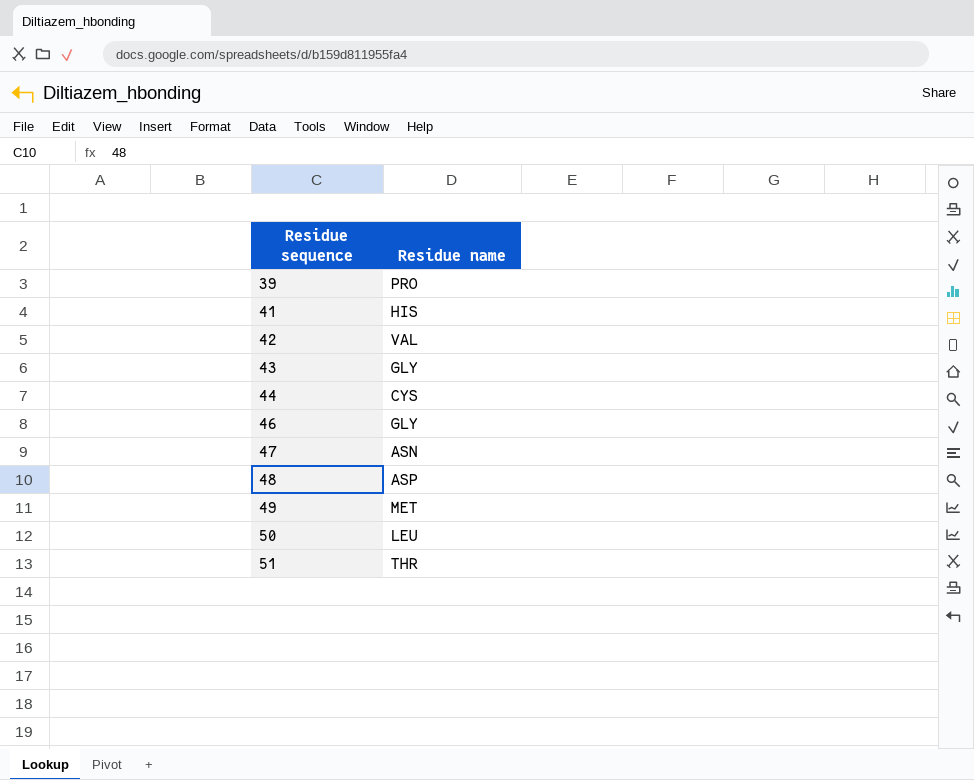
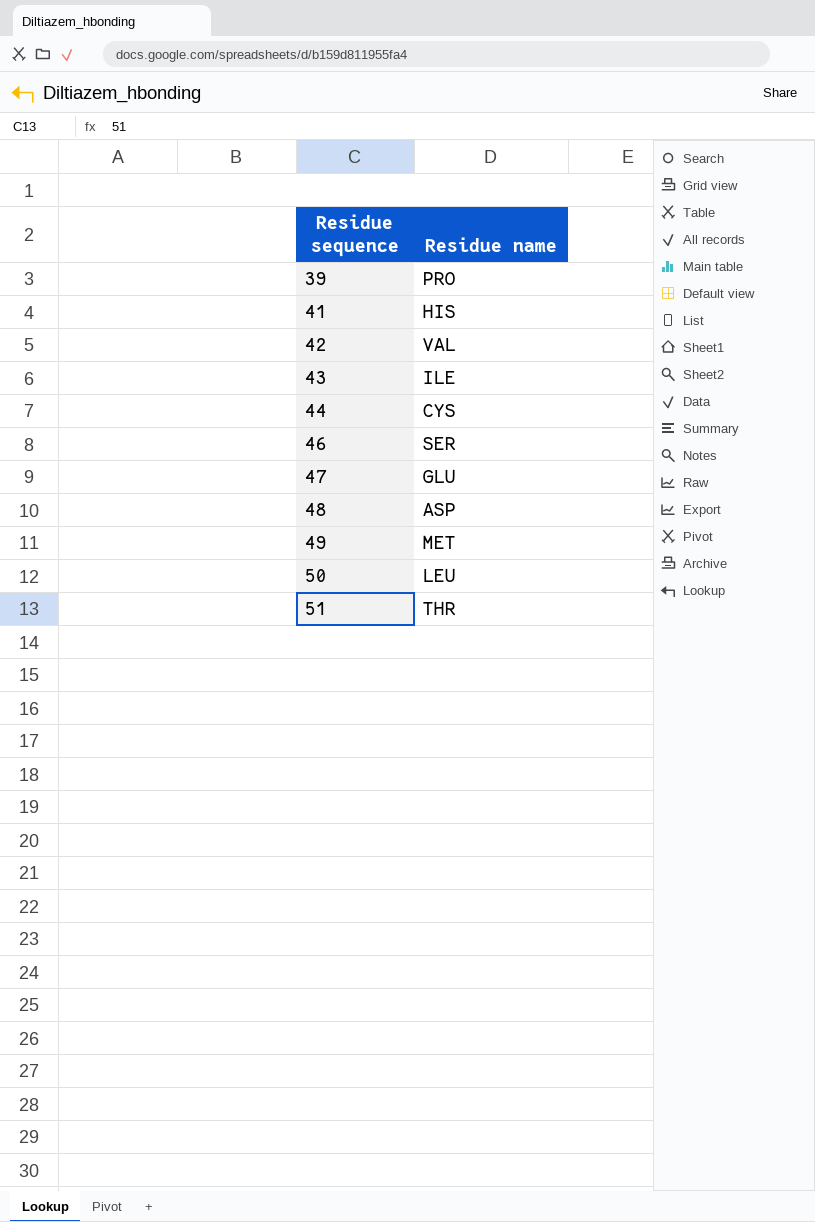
43 | Residue name: GLY -> ILE
46 | Residue name: GLY -> SER
47 | Residue name: ASN -> GLU

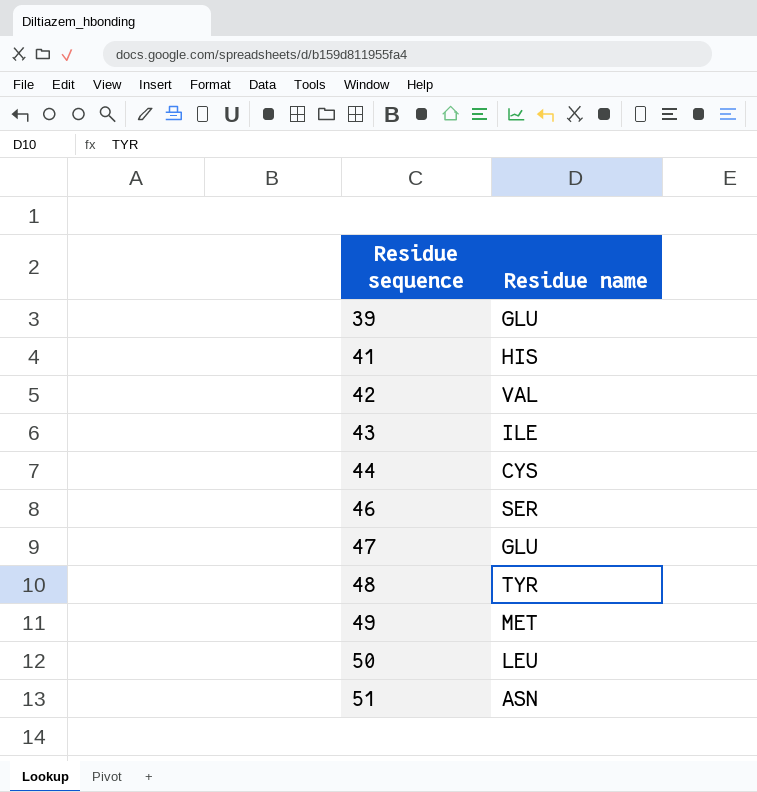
39 | Residue name: PRO -> GLU
48 | Residue name: ASP -> TYR
51 | Residue name: THR -> ASN

